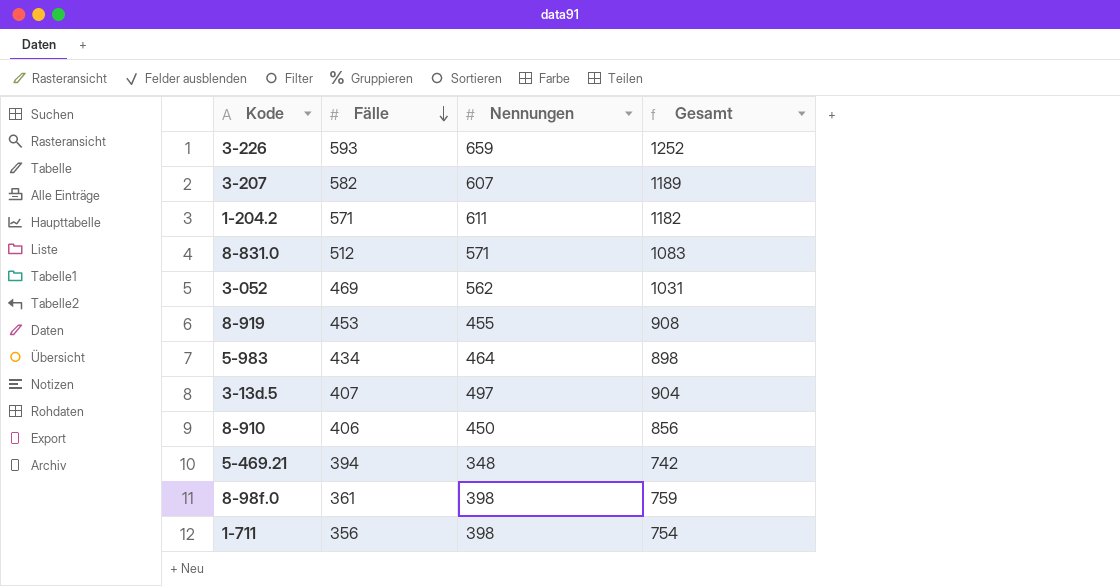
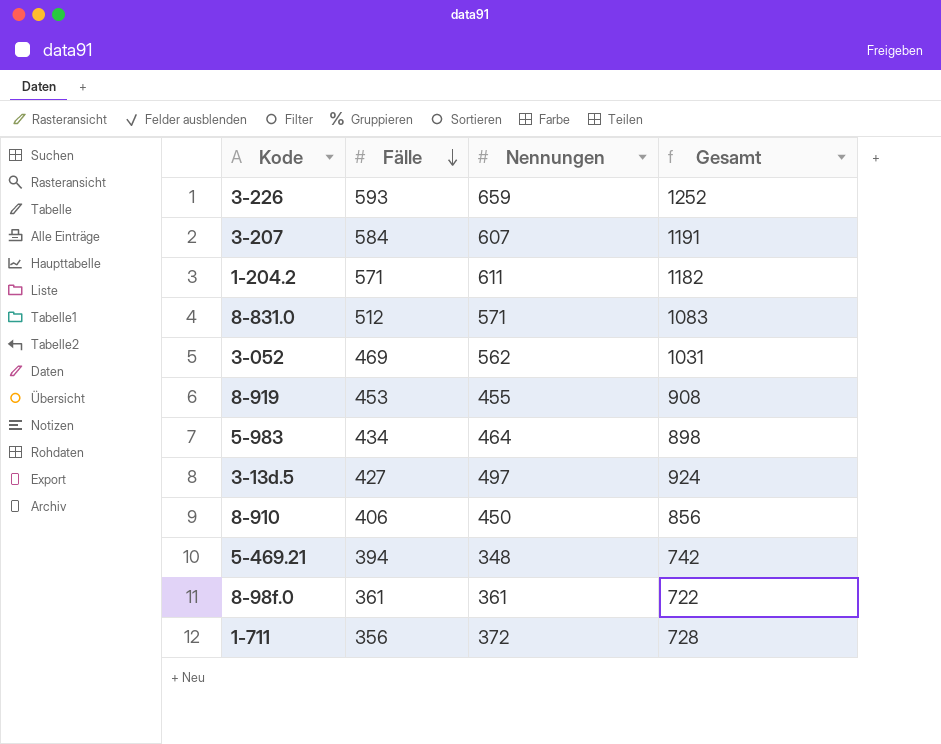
3-207 | Fälle: 582 -> 584
3-207 | Gesamt: 1189 -> 1191
3-13d.5 | Fälle: 407 -> 427
3-13d.5 | Gesamt: 904 -> 924
8-98f.0 | Nennungen: 398 -> 361
8-98f.0 | Gesamt: 759 -> 722
1-711 | Nennungen: 398 -> 372
1-711 | Gesamt: 754 -> 728

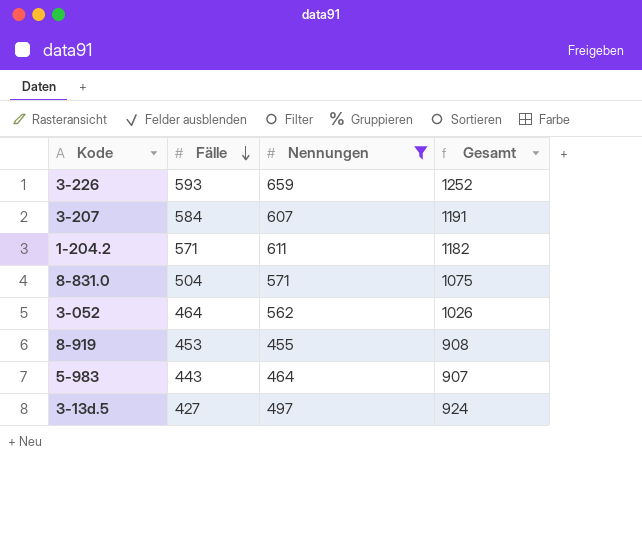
filter: none -> Nennungen >= 455
8-831.0 | Fälle: 512 -> 504
8-831.0 | Gesamt: 1083 -> 1075
3-052 | Fälle: 469 -> 464
3-052 | Gesamt: 1031 -> 1026
5-983 | Fälle: 434 -> 443
5-983 | Gesamt: 898 -> 907

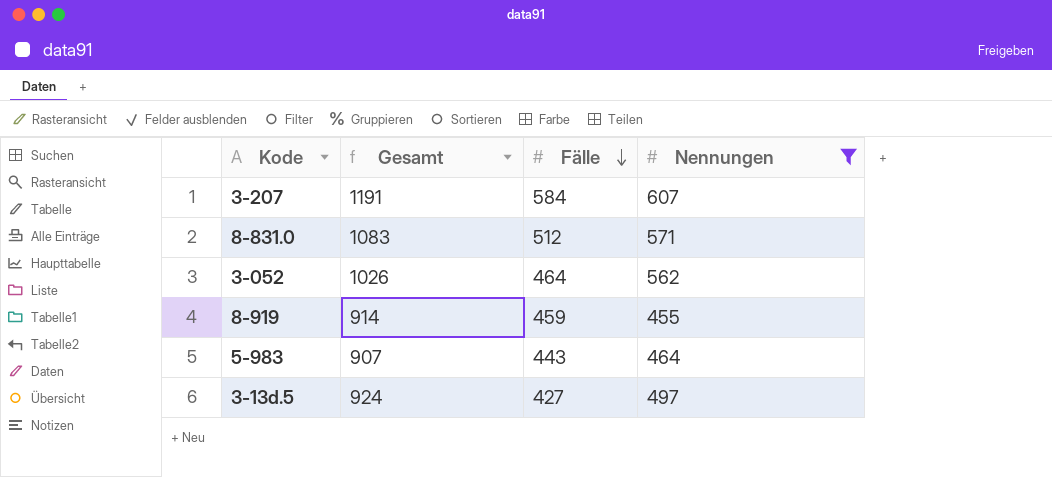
column Gesamt | position: 4 -> 2
row 3-226: 593 | 659 | 1252 -> none
row 1-204.2: 571 | 611 | 1182 -> none
8-831.0 | Gesamt: 1075 -> 1083
8-831.0 | Fälle: 504 -> 512
8-919 | Gesamt: 908 -> 914
8-919 | Fälle: 453 -> 459

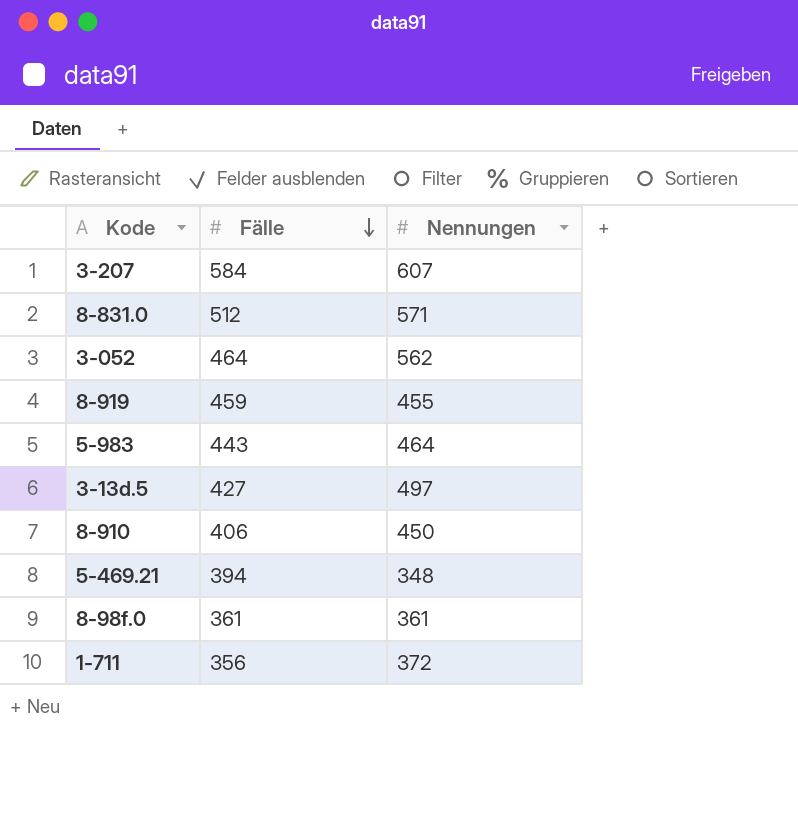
filter: Nennungen >= 455 -> none
column Gesamt | formula: [Fälle] + [Nennungen] -> none

